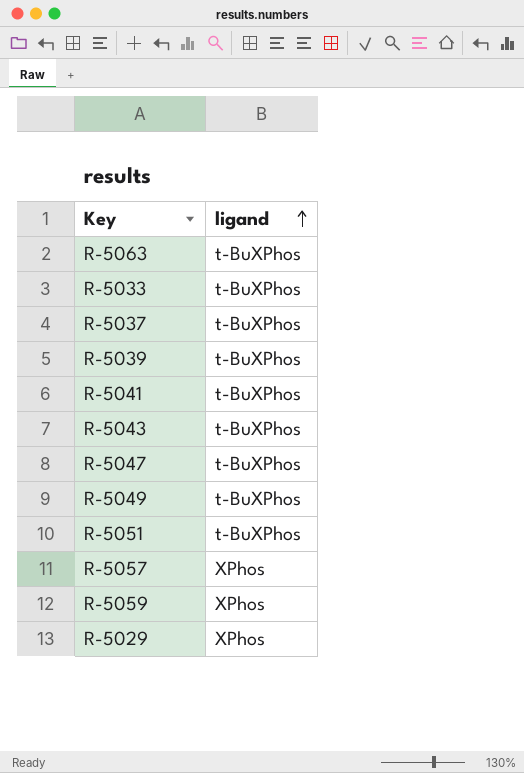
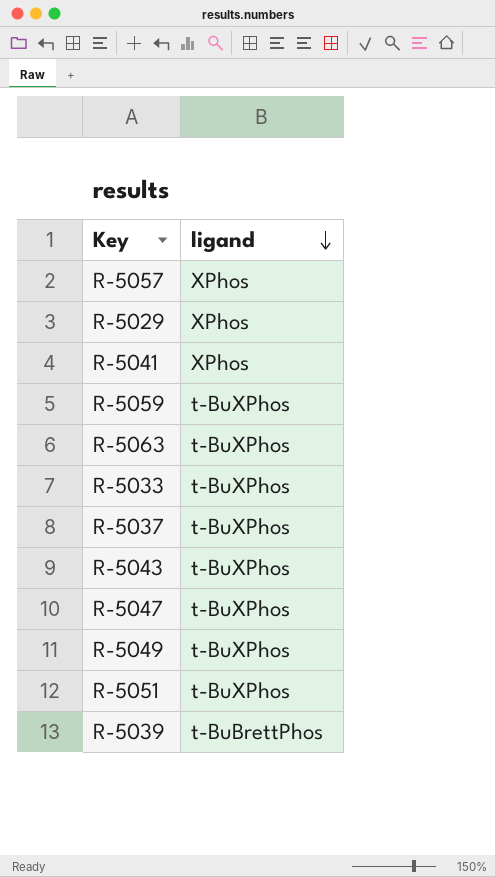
row order: ligand ascending -> ligand descending
R-5041 | ligand: t-BuXPhos -> XPhos
R-5059 | ligand: XPhos -> t-BuXPhos
R-5039 | ligand: t-BuXPhos -> t-BuBrettPhos

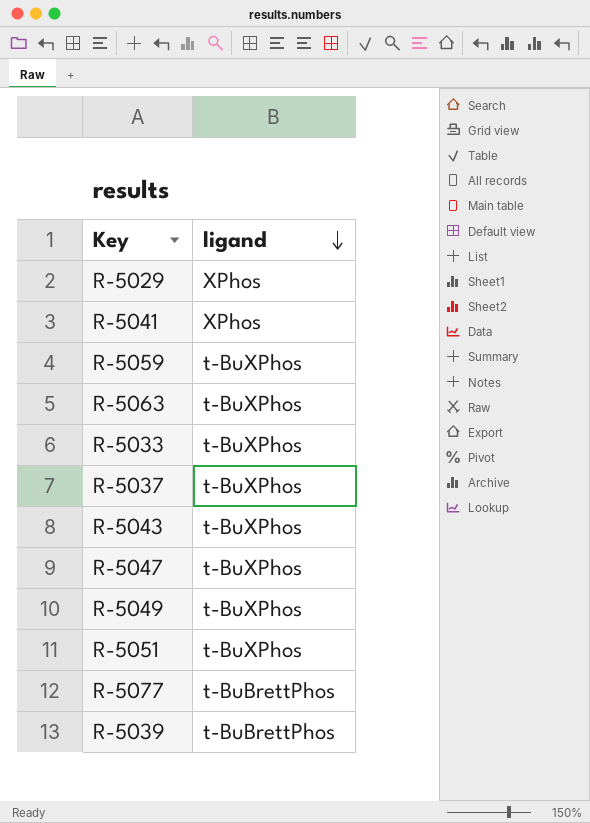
row R-5057: XPhos -> none
row R-5077: none -> t-BuBrettPhos

